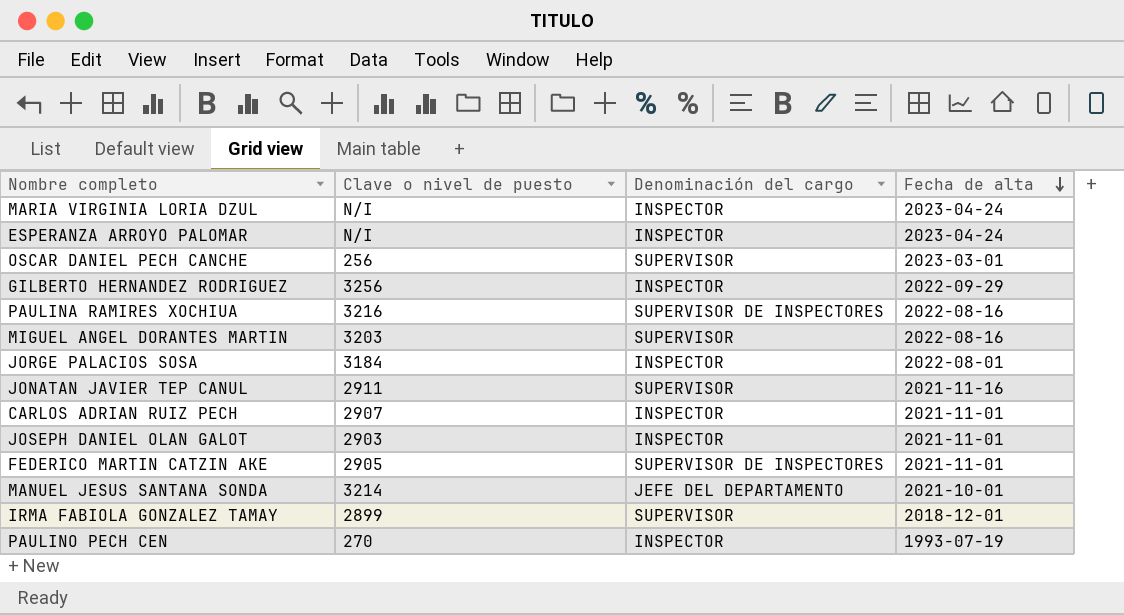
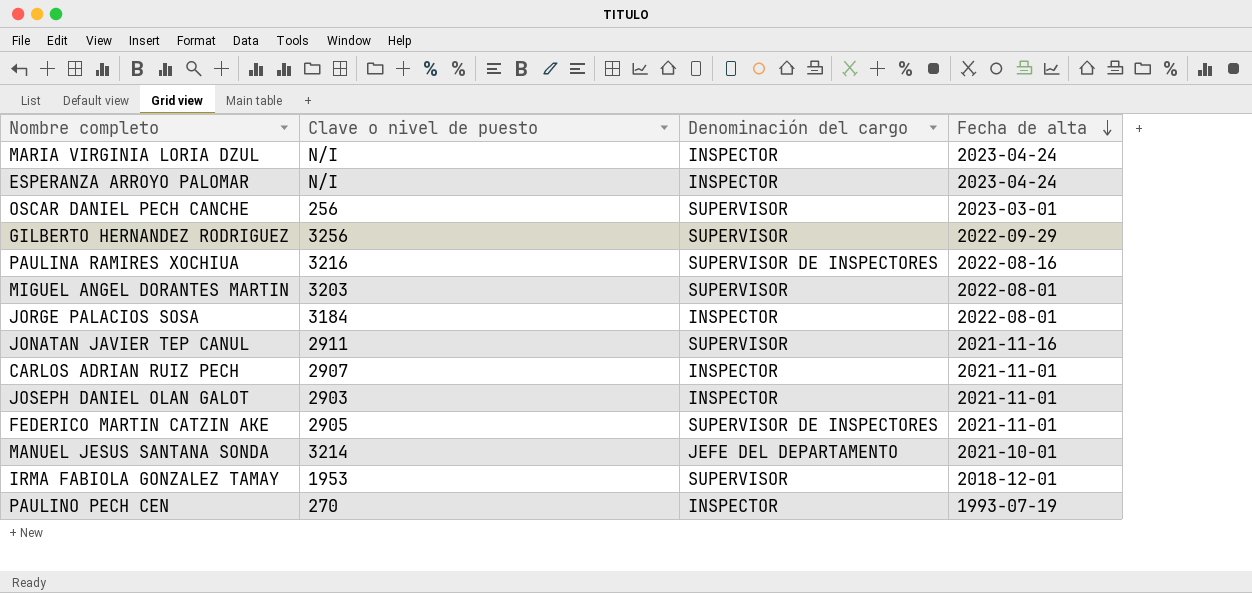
GILBERTO HERNANDEZ RODRIGUEZ | Denominación del cargo: INSPECTOR -> SUPERVISOR
MIGUEL ANGEL DORANTES MARTIN | Fecha de alta: 2022-08-16 -> 2022-08-01
IRMA FABIOLA GONZALEZ TAMAY | Clave o nivel de puesto: 2899 -> 1953

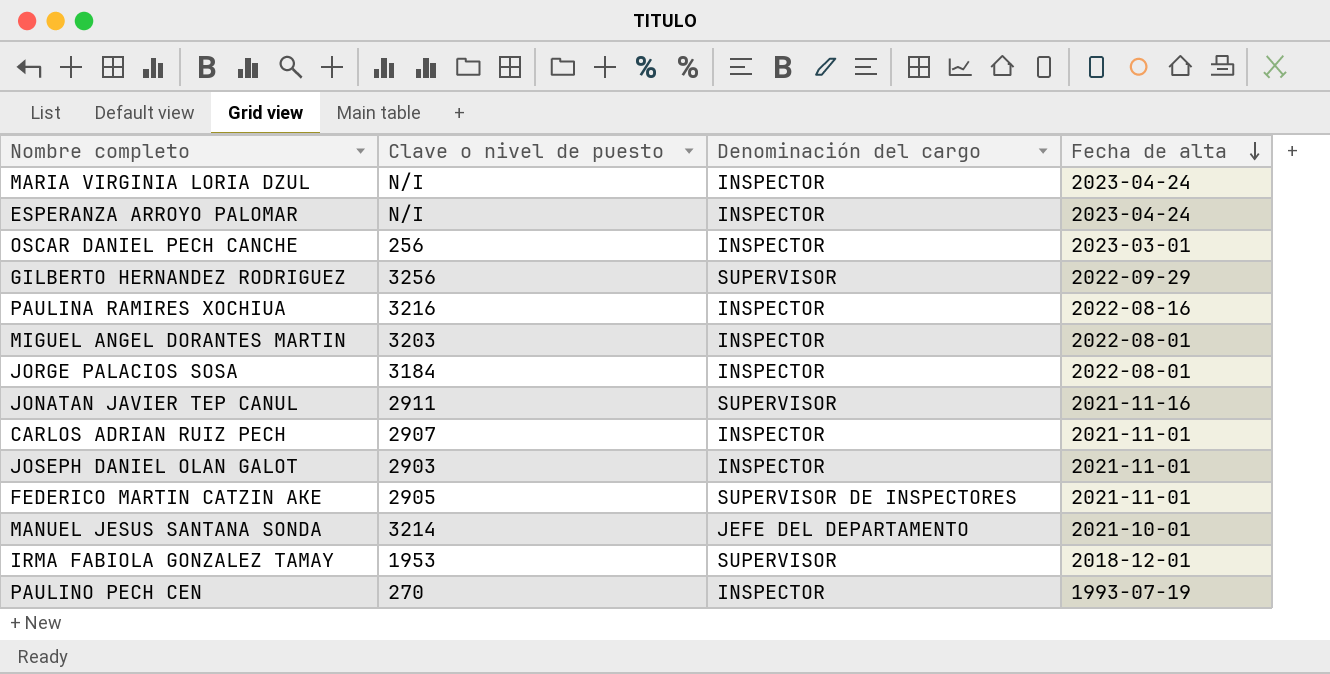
OSCAR DANIEL PECH CANCHE | Denominación del cargo: SUPERVISOR -> INSPECTOR
PAULINA RAMIRES XOCHIUA | Denominación del cargo: SUPERVISOR DE INSPECTORES -> INSPECTOR
MIGUEL ANGEL DORANTES MARTIN | Denominación del cargo: SUPERVISOR -> INSPECTOR

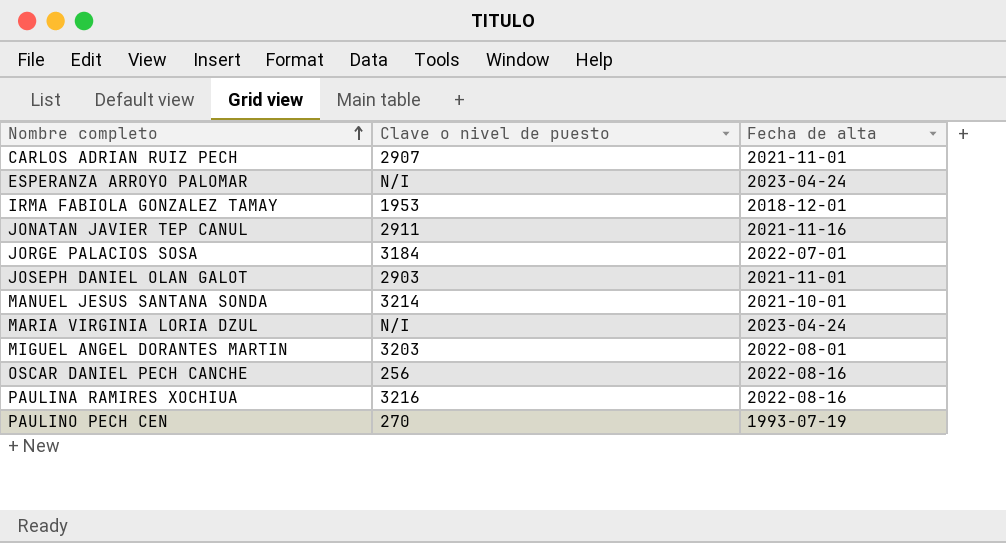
row order: Fecha de alta descending -> Nombre completo ascending
column Denominación del cargo | position: 3 -> none
row GILBERTO HERNANDEZ RODRIGUEZ: 3256 | SUPERVISOR | 2022-09-29 -> none
row FEDERICO MARTIN CATZIN AKE: 2905 | SUPERVISOR DE INSPECTORES | 2021-11-01 -> none
JORGE PALACIOS SOSA | Fecha de alta: 2022-08-01 -> 2022-07-01
OSCAR DANIEL PECH CANCHE | Fecha de alta: 2023-03-01 -> 2022-08-16

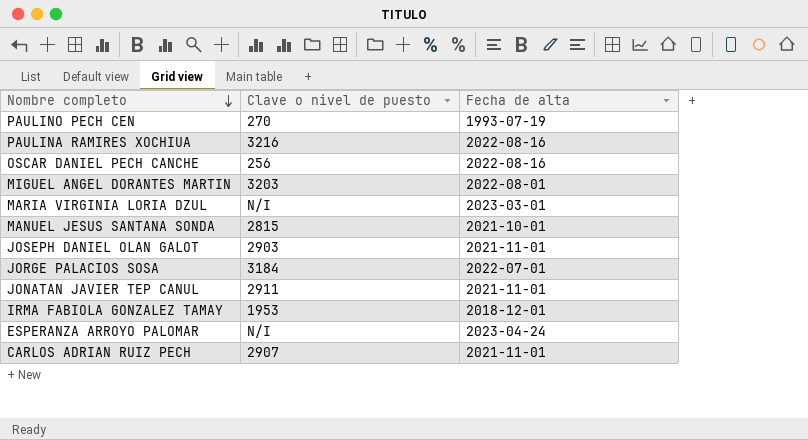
row order: Nombre completo ascending -> Nombre completo descending
MARIA VIRGINIA LORIA DZUL | Fecha de alta: 2023-04-24 -> 2023-03-01
MANUEL JESUS SANTANA SONDA | Clave o nivel de puesto: 3214 -> 2815
JONATAN JAVIER TEP CANUL | Fecha de alta: 2021-11-16 -> 2021-11-01

